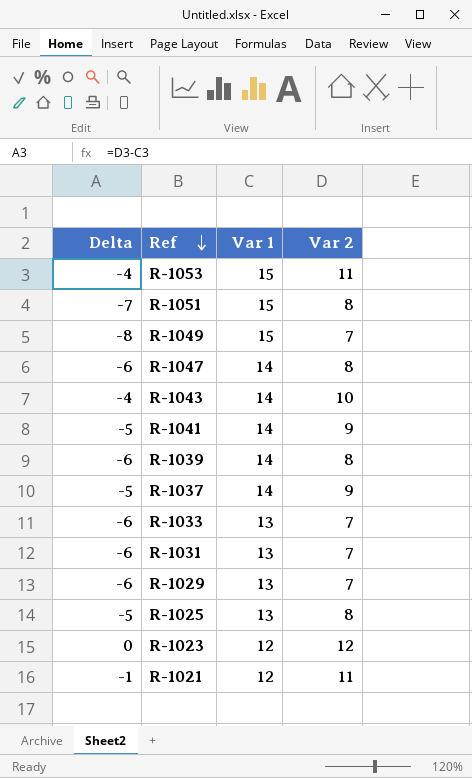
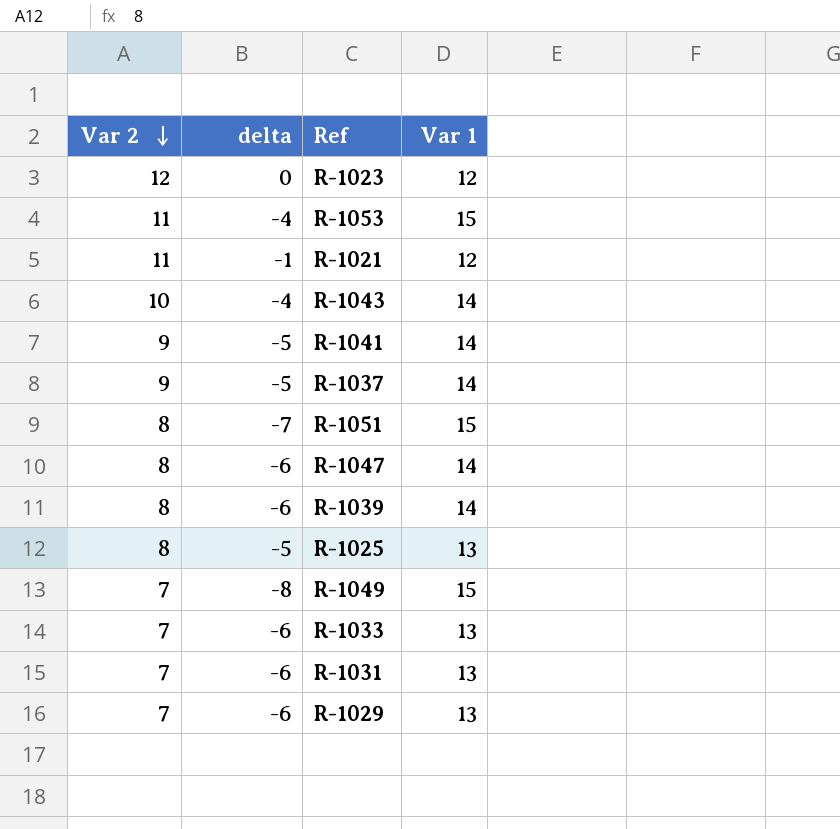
row order: Ref descending -> Var 2 descending
column Var 2 | position: 4 -> 1
column name: Delta -> delta

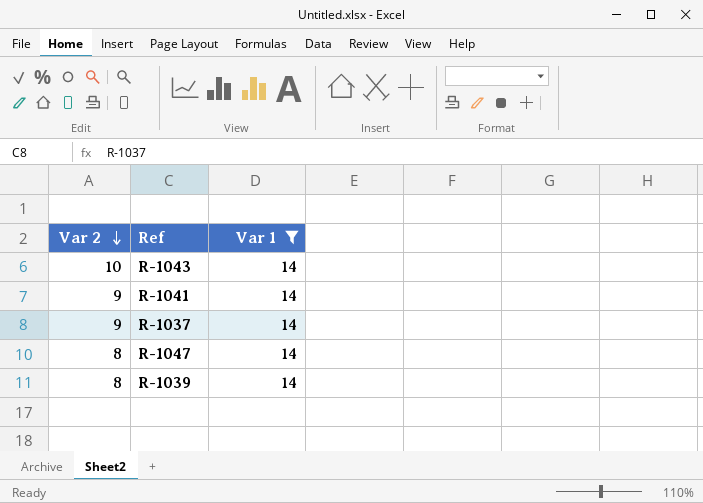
filter: none -> Var 1 = 14
column delta | formula: [Var 2] - [Var 1] -> none

